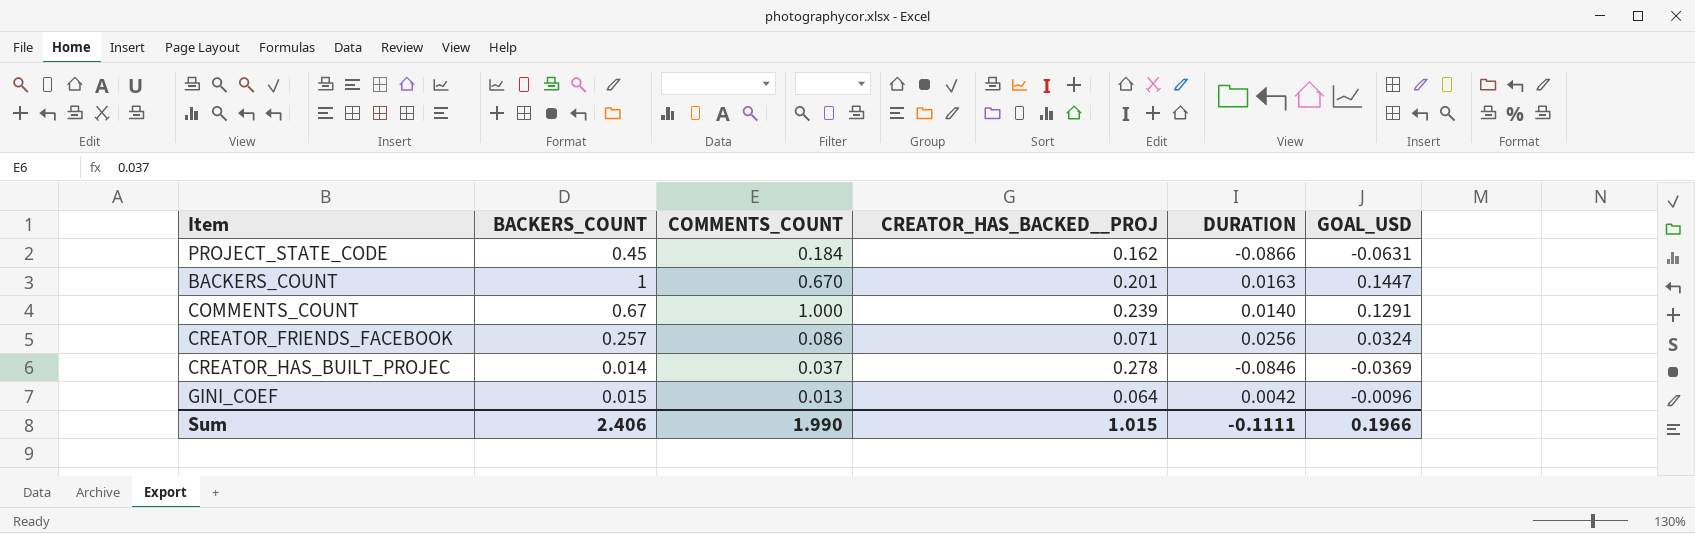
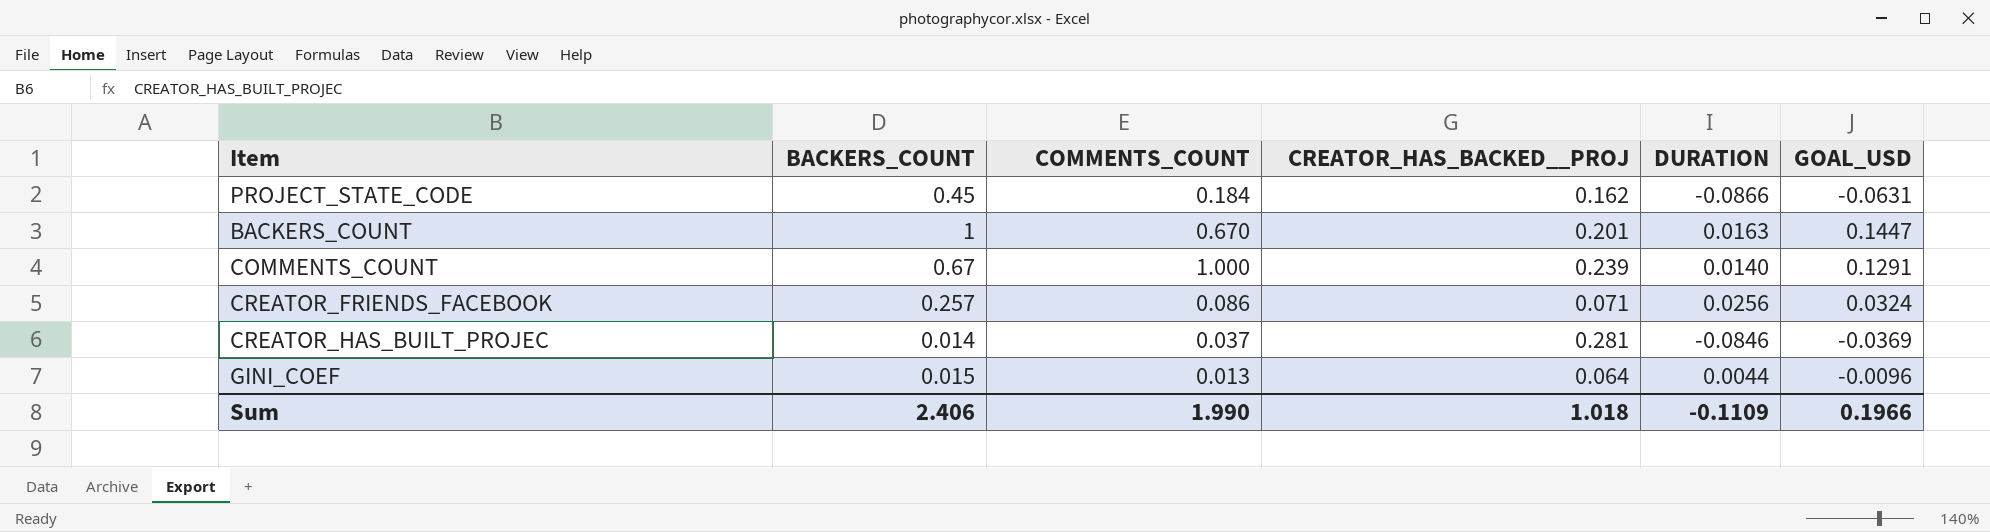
CREATOR_HAS_BUILT_PROJEC | CREATOR_HAS_BACKED__PROJ: 0.278 -> 0.281
GINI_COEF | DURATION: 0.0042 -> 0.0044
Sum | CREATOR_HAS_BACKED__PROJ: 1.015 -> 1.018
Sum | DURATION: -0.1111 -> -0.1109

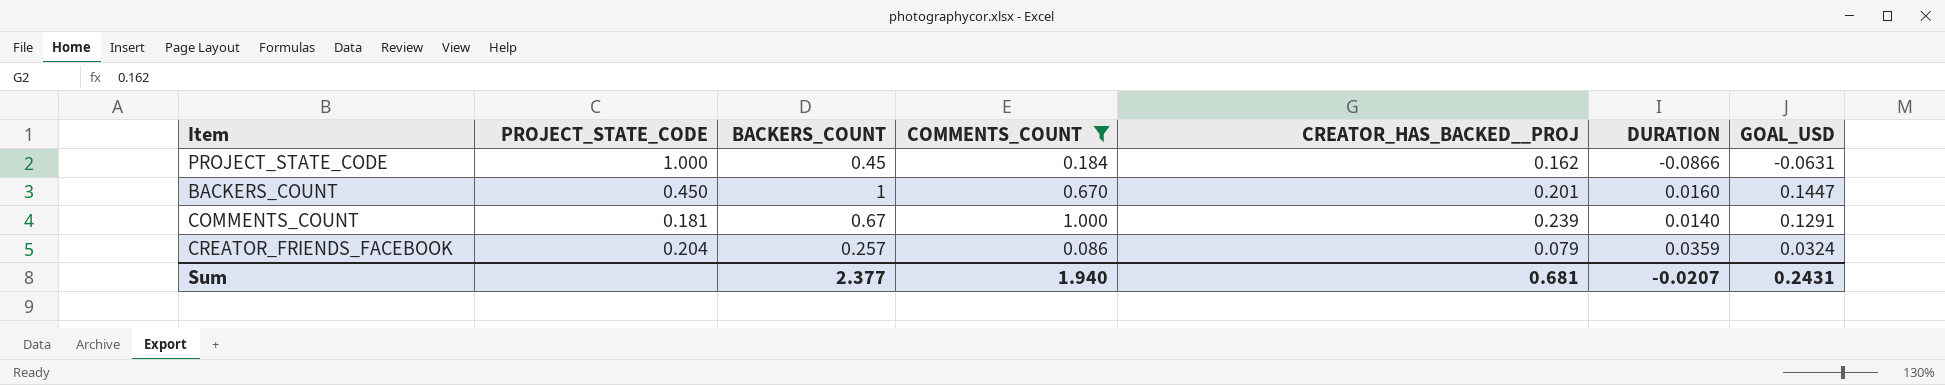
filter: none -> COMMENTS_COUNT >= 0.086
column PROJECT_STATE_CODE | position: none -> 2
BACKERS_COUNT | DURATION: 0.0163 -> 0.0160
CREATOR_FRIENDS_FACEBOOK | CREATOR_HAS_BACKED__PROJ: 0.071 -> 0.079
CREATOR_FRIENDS_FACEBOOK | DURATION: 0.0256 -> 0.0359
Sum | BACKERS_COUNT: 2.406 -> 2.377
Sum | COMMENTS_COUNT: 1.990 -> 1.940
Sum | CREATOR_HAS_BACKED__PROJ: 1.018 -> 0.681
Sum | DURATION: -0.1109 -> -0.0207
Sum | GOAL_USD: 0.1966 -> 0.2431

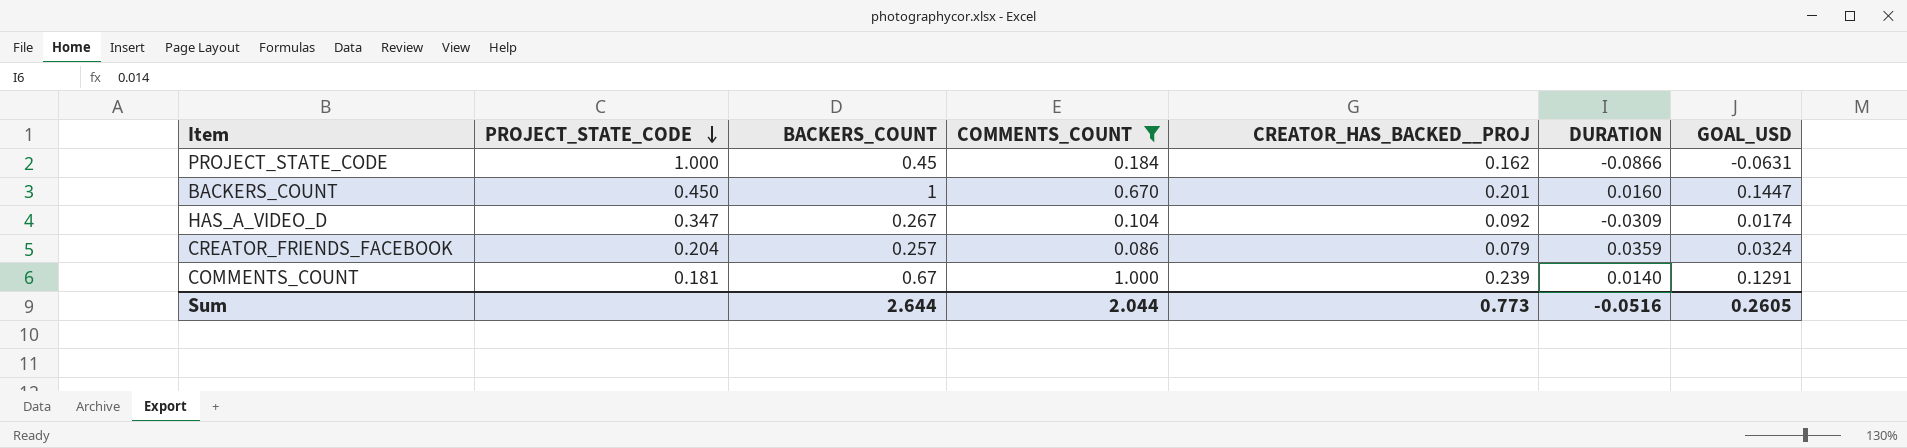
row order: none -> PROJECT_STATE_CODE descending
row HAS_A_VIDEO_D: none -> 0.347 | 0.267 | 0.104 | 0.092 | -0.0309 | 0.0174
Sum | BACKERS_COUNT: 2.377 -> 2.644
Sum | COMMENTS_COUNT: 1.940 -> 2.044
Sum | CREATOR_HAS_BACKED__PROJ: 0.681 -> 0.773
Sum | DURATION: -0.0207 -> -0.0516
Sum | GOAL_USD: 0.2431 -> 0.2605

